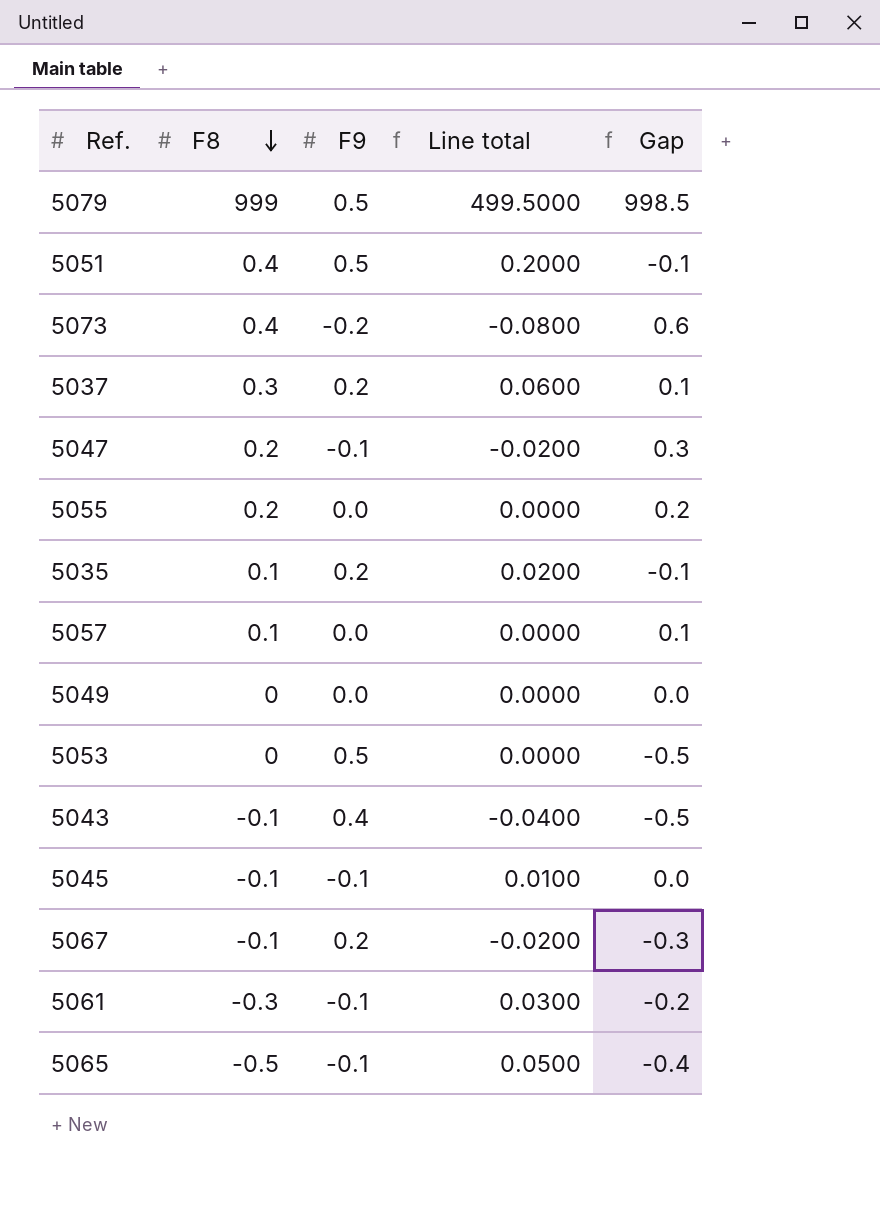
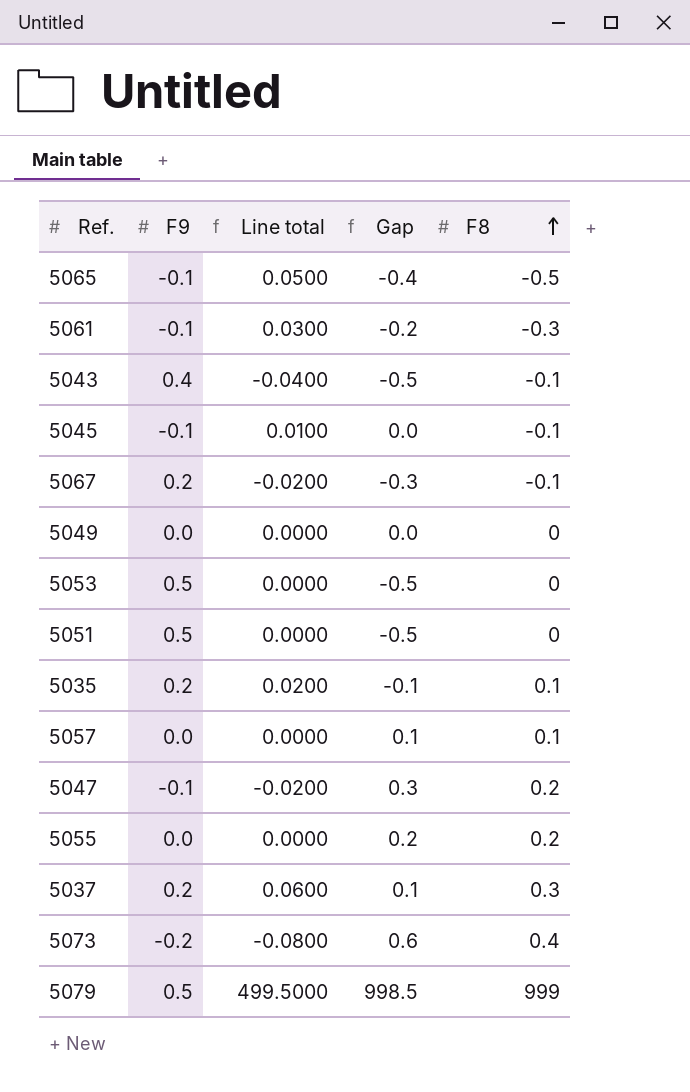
row order: F8 descending -> F8 ascending
column F8 | position: 2 -> 5
5051 | Line total: 0.2000 -> 0.0000
5051 | Gap: -0.1 -> -0.5
5051 | F8: 0.4 -> 0

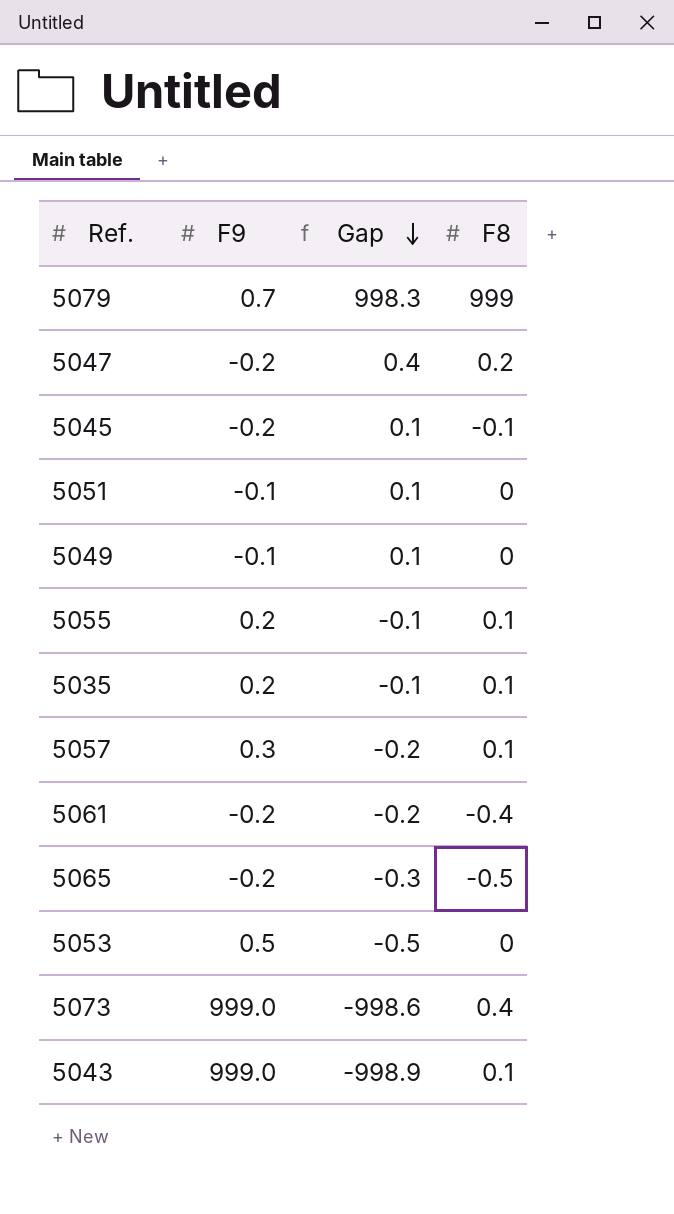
row order: F8 ascending -> Gap descending
column Line total | formula: [F9] * [F8] -> none
row 5067: 0.2 | -0.0200 | -0.3 | -0.1 -> none
row 5037: 0.2 | 0.0600 | 0.1 | 0.3 -> none
5079 | F9: 0.5 -> 0.7
5079 | Gap: 998.5 -> 998.3
5047 | F9: -0.1 -> -0.2
5047 | Gap: 0.3 -> 0.4
5045 | F9: -0.1 -> -0.2
5045 | Gap: 0.0 -> 0.1
5051 | F9: 0.5 -> -0.1
5051 | Gap: -0.5 -> 0.1
5049 | F9: 0.0 -> -0.1
5049 | Gap: 0.0 -> 0.1
5055 | F9: 0.0 -> 0.2
5055 | Gap: 0.2 -> -0.1
5055 | F8: 0.2 -> 0.1
5057 | F9: 0.0 -> 0.3
5057 | Gap: 0.1 -> -0.2
5061 | F9: -0.1 -> -0.2
5061 | F8: -0.3 -> -0.4
5065 | F9: -0.1 -> -0.2
5065 | Gap: -0.4 -> -0.3
5073 | F9: -0.2 -> 999.0
5073 | Gap: 0.6 -> -998.6
5043 | F9: 0.4 -> 999.0
5043 | Gap: -0.5 -> -998.9
5043 | F8: -0.1 -> 0.1

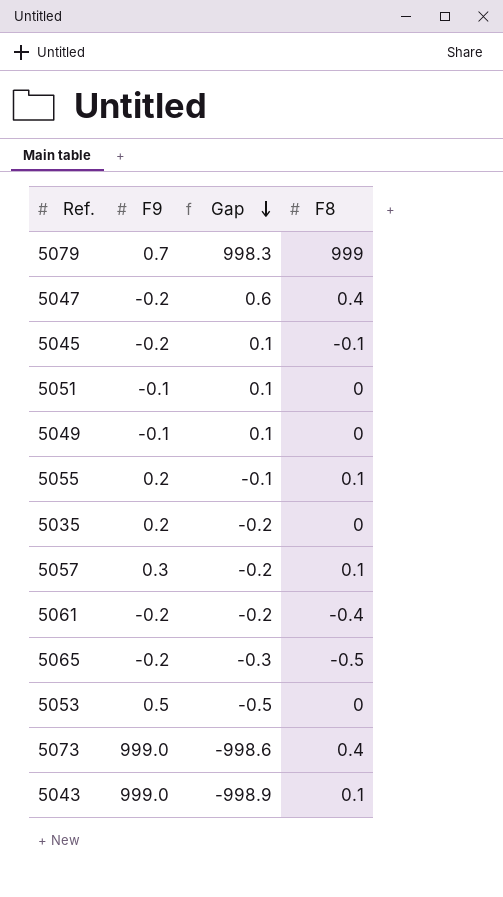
5047 | Gap: 0.4 -> 0.6
5047 | F8: 0.2 -> 0.4
5035 | Gap: -0.1 -> -0.2
5035 | F8: 0.1 -> 0

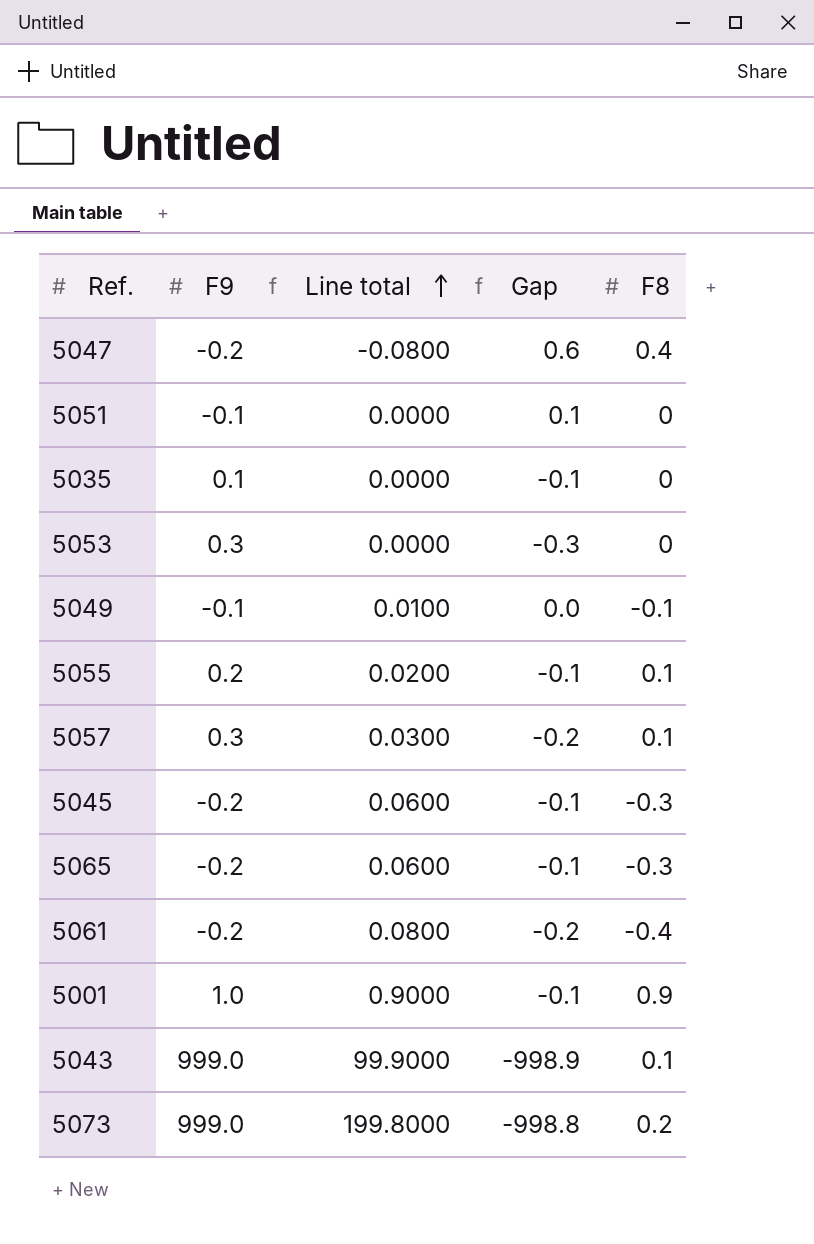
row order: Gap descending -> Line total ascending
column Line total | formula: none -> [F9] * [F8]
row 5079: 0.7 | 998.3 | 999 -> none
5035 | F9: 0.2 -> 0.1
5035 | Gap: -0.2 -> -0.1
5053 | F9: 0.5 -> 0.3
5053 | Gap: -0.5 -> -0.3
5049 | Gap: 0.1 -> 0.0
5049 | F8: 0 -> -0.1
5045 | Gap: 0.1 -> -0.1
5045 | F8: -0.1 -> -0.3
5065 | Gap: -0.3 -> -0.1
5065 | F8: -0.5 -> -0.3
row 5001: none -> 1.0 | 0.9000 | -0.1 | 0.9
5073 | Gap: -998.6 -> -998.8
5073 | F8: 0.4 -> 0.2

